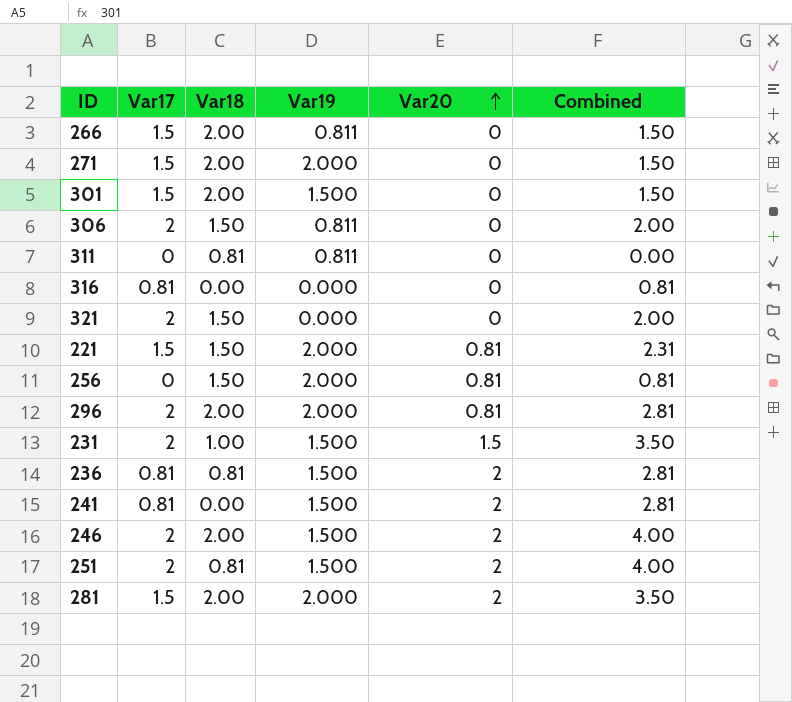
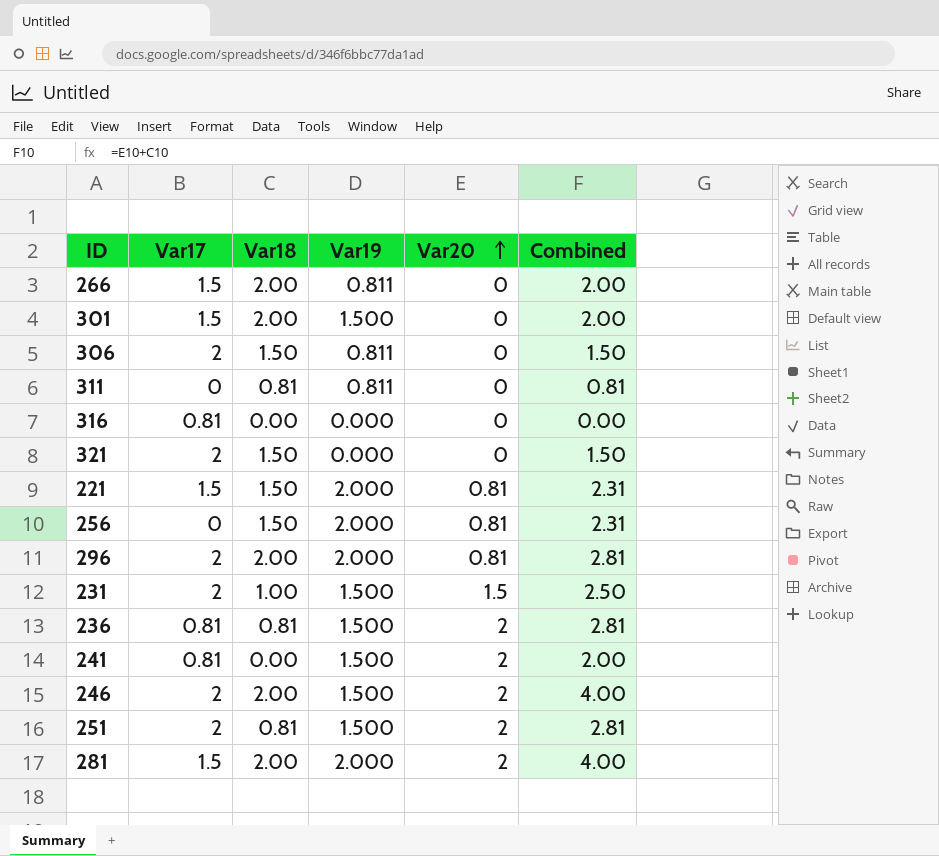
column Combined | formula: [Var17] + [Var20] -> [Var18] + [Var20]
row 271: 1.5 | 2.00 | 2.000 | 0 | 1.50 -> none

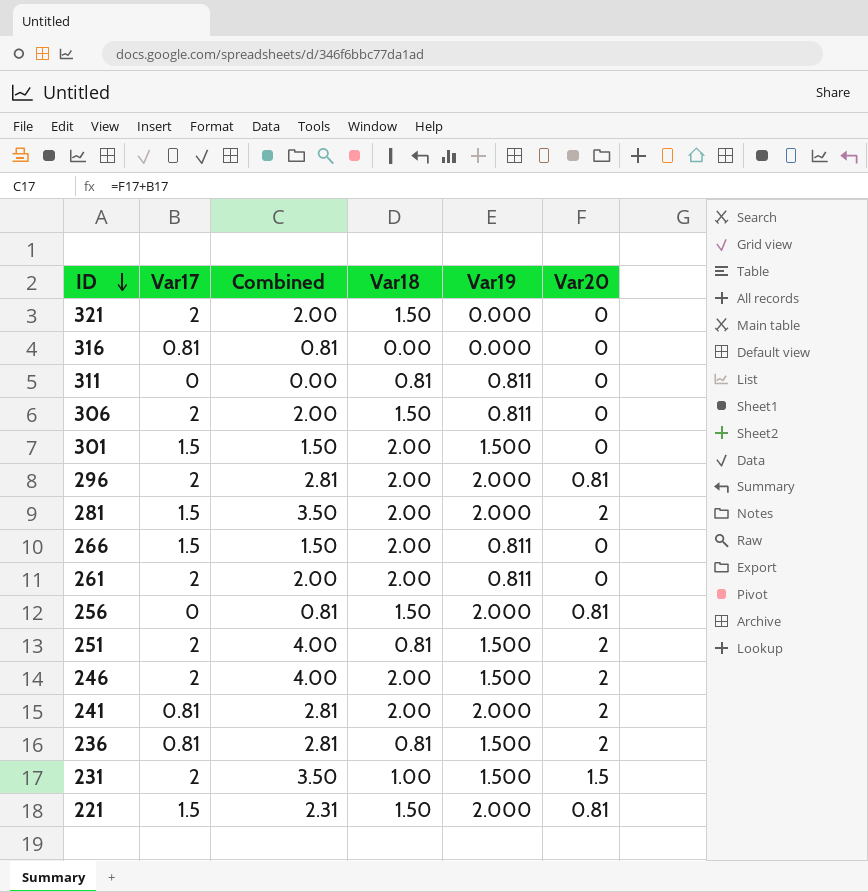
row order: Var20 ascending -> ID descending
column Combined | formula: [Var18] + [Var20] -> [Var17] + [Var20]
column Combined | position: 6 -> 3
row 261: none -> 2 | 2.00 | 2.00 | 0.811 | 0
241 | Var18: 0.00 -> 2.00
241 | Var19: 1.500 -> 2.000

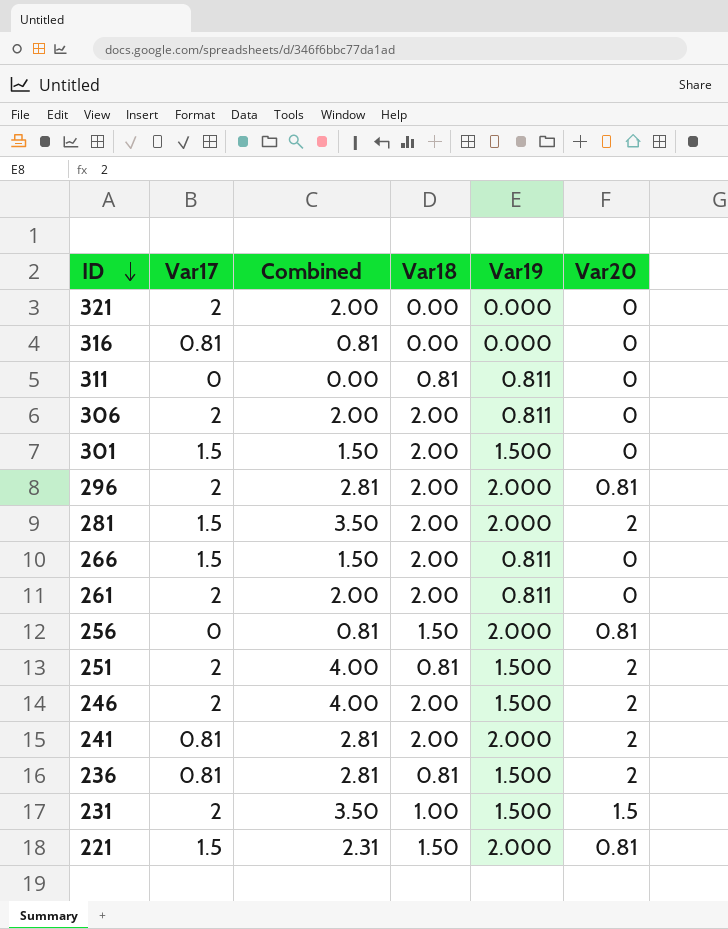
321 | Var18: 1.50 -> 0.00
306 | Var18: 1.50 -> 2.00

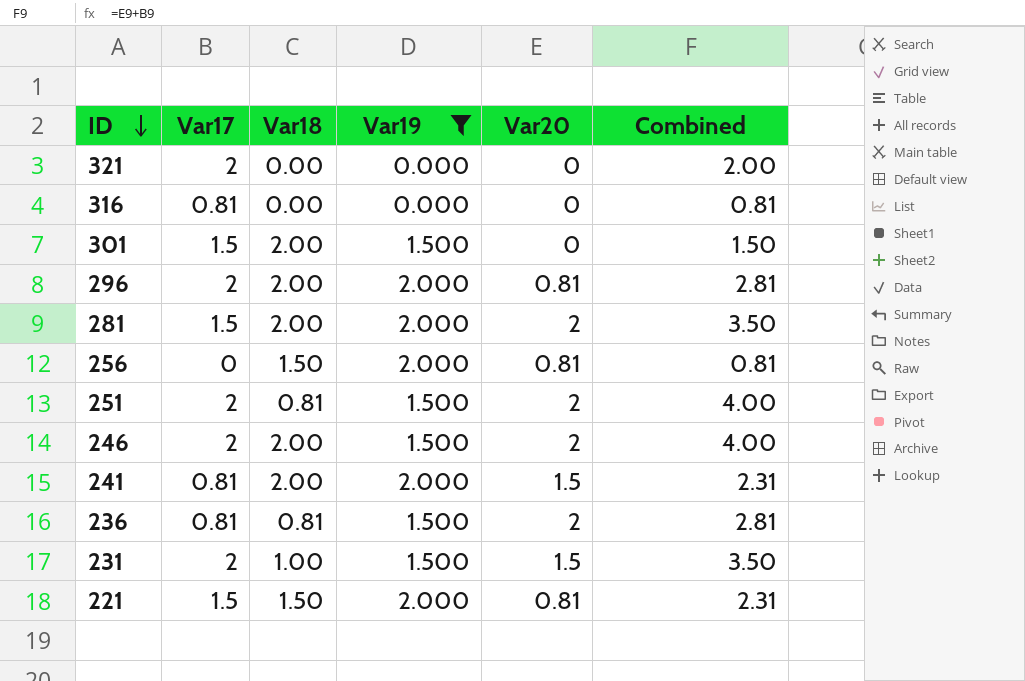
filter: none -> Var19 != 0.811
column Combined | position: 3 -> 6
241 | Var20: 2 -> 1.5
241 | Combined: 2.81 -> 2.31

